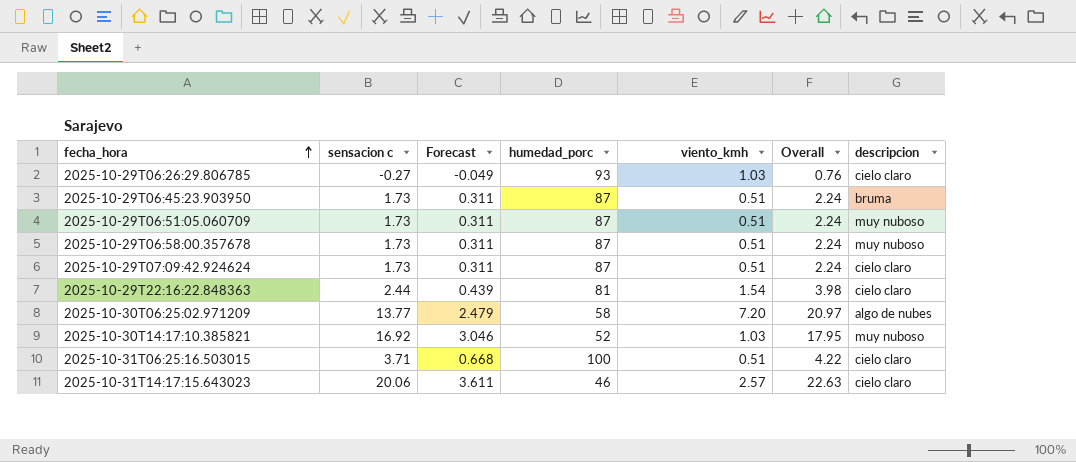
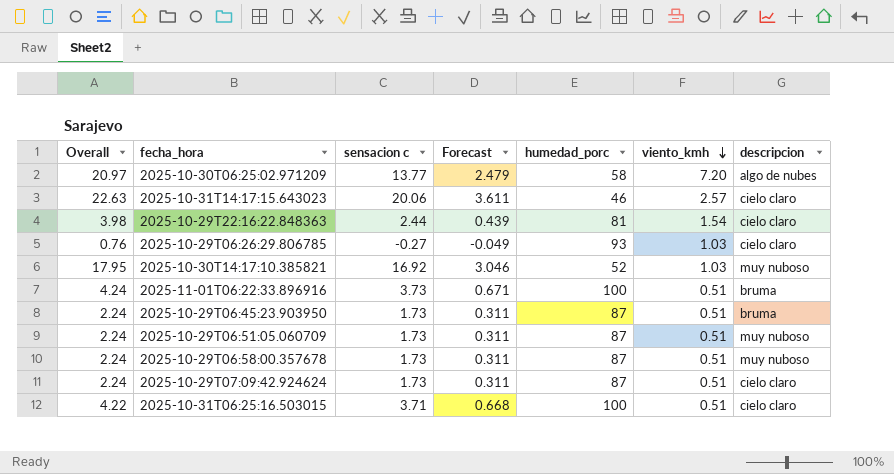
row order: fecha_hora ascending -> viento_kmh descending
column Overall | position: 6 -> 1
row 2025-11-01T06:22:33.896916: none -> 4.24 | 3.73 | 0.671 | 100 | 0.51 | bruma

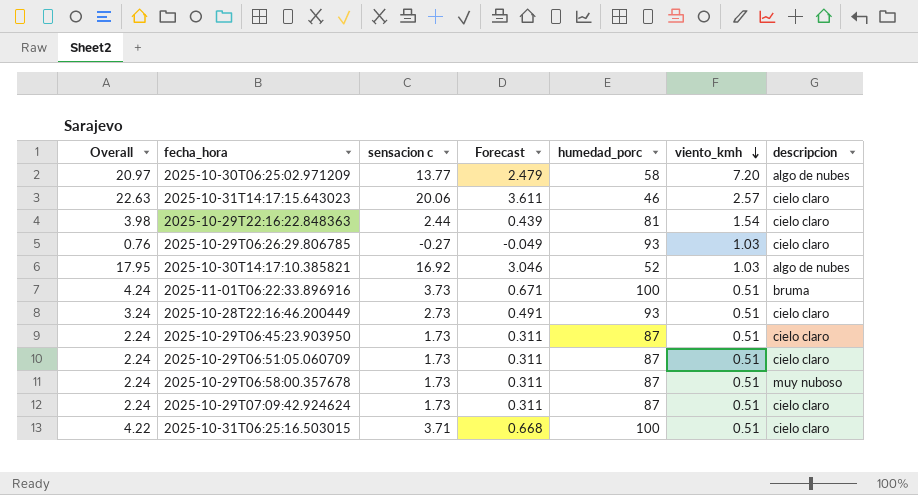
2025-10-30T14:17:10.385821 | descripcion: muy nuboso -> algo de nubes
row 2025-10-28T22:16:46.200449: none -> 3.24 | 2.73 | 0.491 | 93 | 0.51 | cielo claro
2025-10-29T06:45:23.903950 | descripcion: bruma -> cielo claro
2025-10-29T06:51:05.060709 | descripcion: muy nuboso -> cielo claro

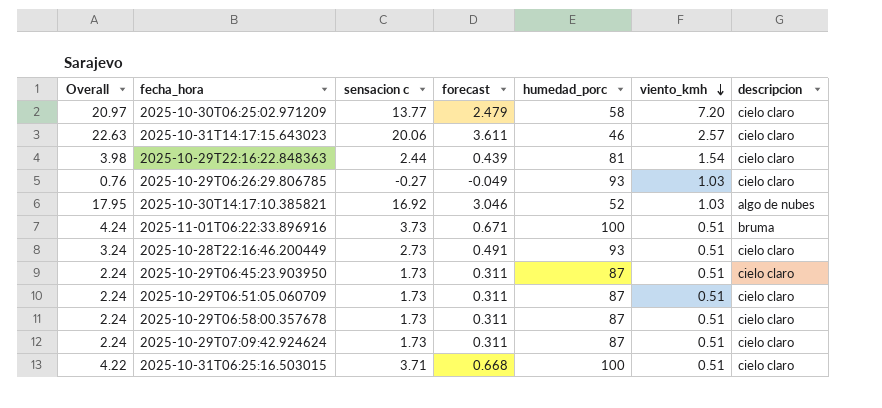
column name: Forecast -> forecast
2025-10-30T06:25:02.971209 | descripcion: algo de nubes -> cielo claro
2025-10-29T06:58:00.357678 | descripcion: muy nuboso -> cielo claro

